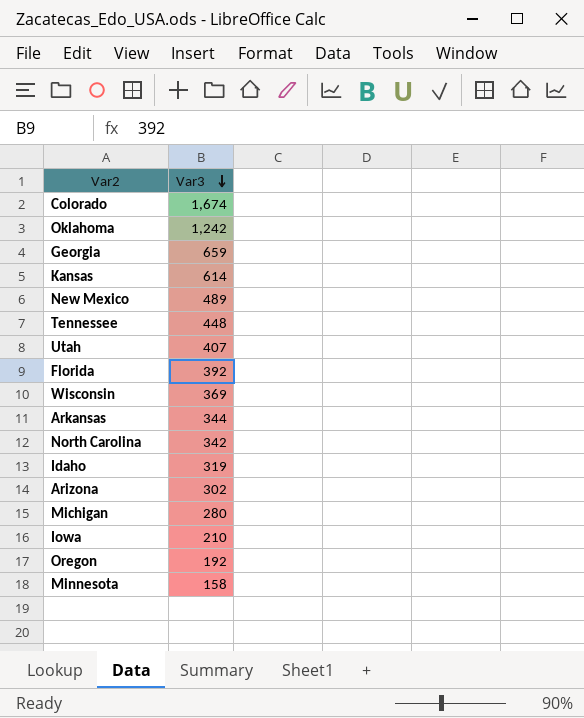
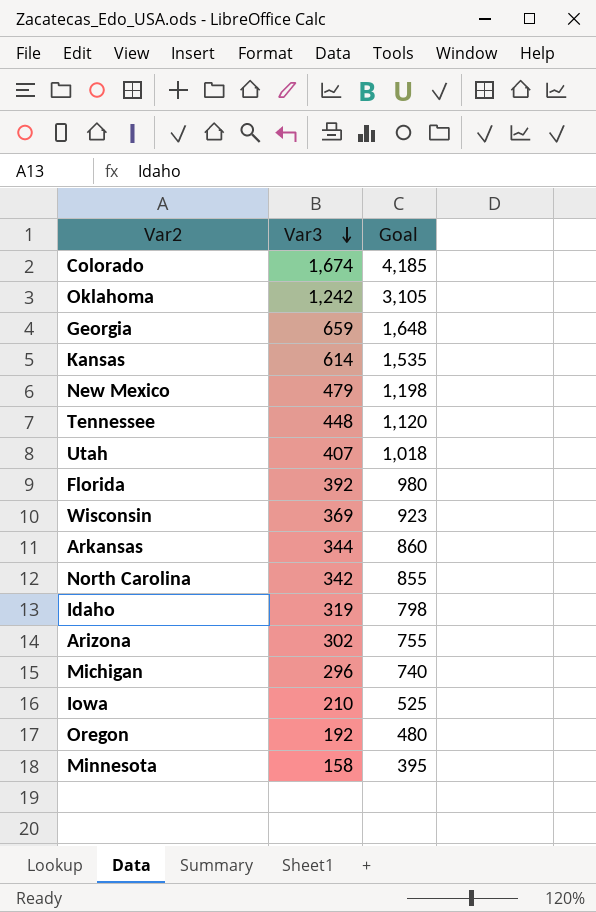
column Goal | formula: none -> [Var3] * 2.5
New Mexico | Var3: 489 -> 479
Michigan | Var3: 280 -> 296

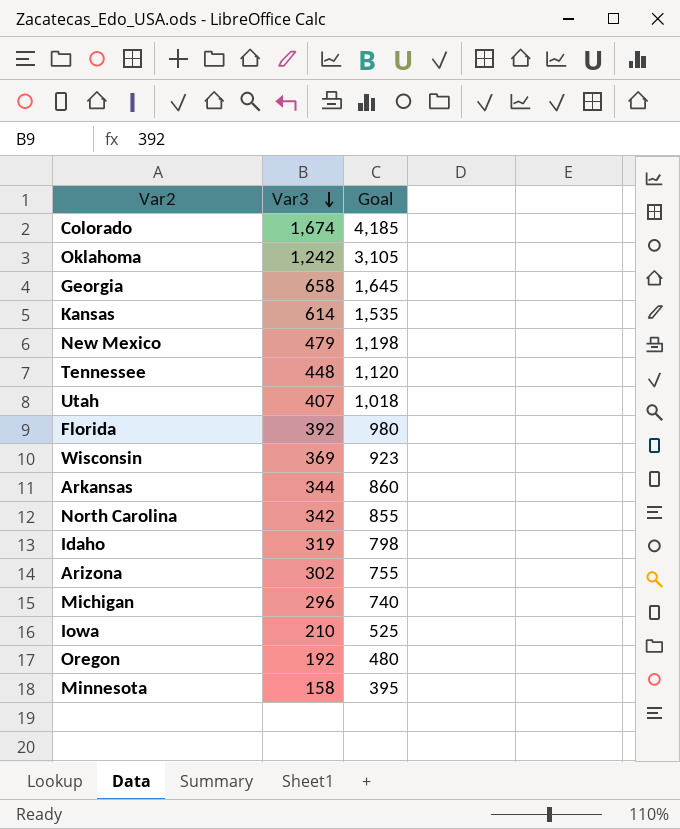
Georgia | Var3: 659 -> 658
Georgia | Goal: 1,648 -> 1,645

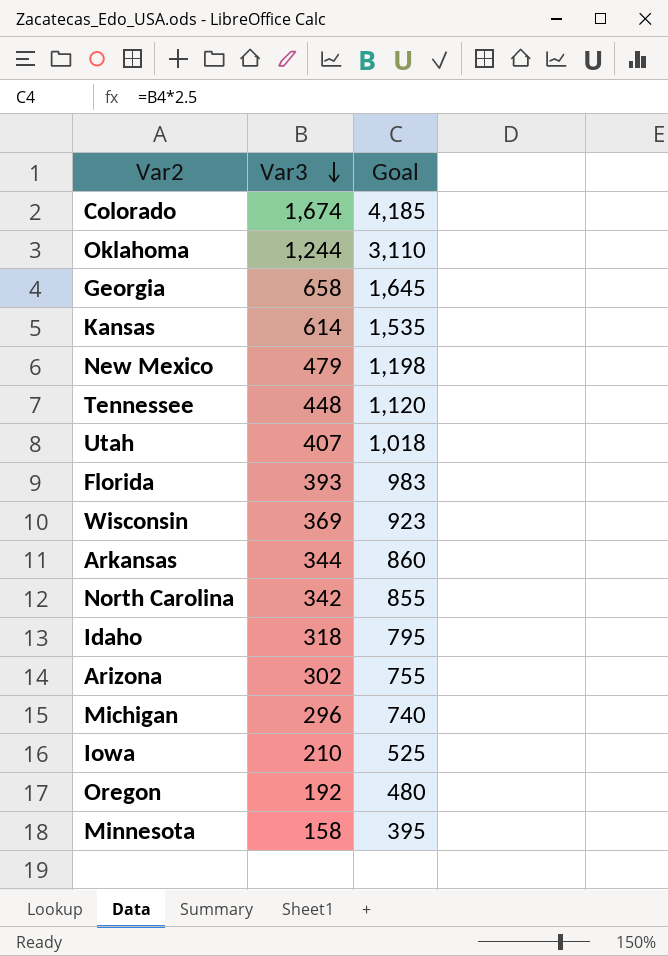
Oklahoma | Var3: 1,242 -> 1,244
Oklahoma | Goal: 3,105 -> 3,110
Florida | Var3: 392 -> 393
Florida | Goal: 980 -> 983
Idaho | Var3: 319 -> 318
Idaho | Goal: 798 -> 795

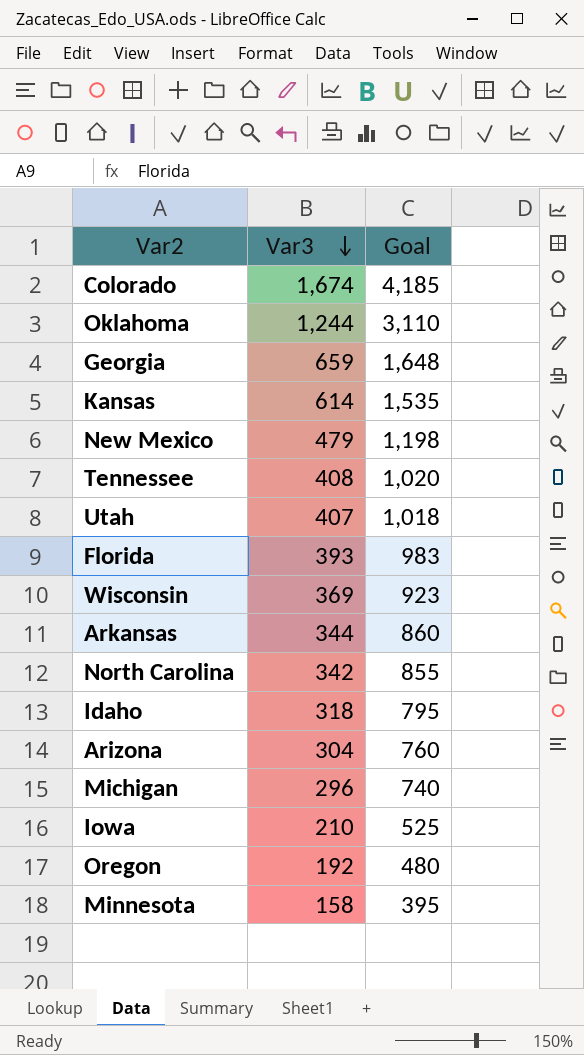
Georgia | Var3: 658 -> 659
Georgia | Goal: 1,645 -> 1,648
Tennessee | Var3: 448 -> 408
Tennessee | Goal: 1,120 -> 1,020
Arizona | Var3: 302 -> 304
Arizona | Goal: 755 -> 760

